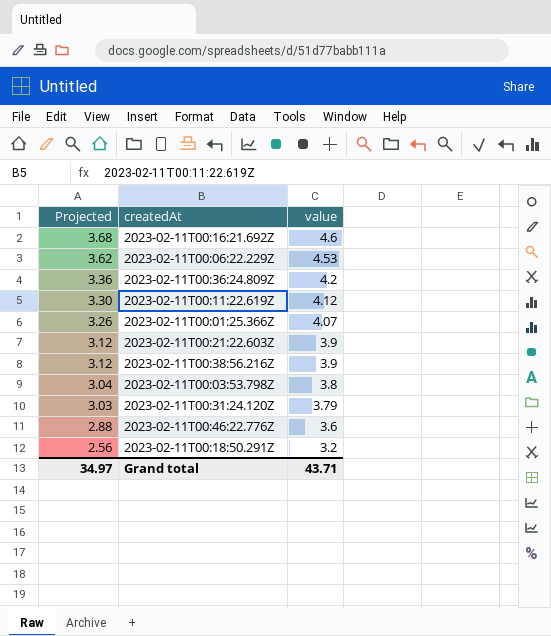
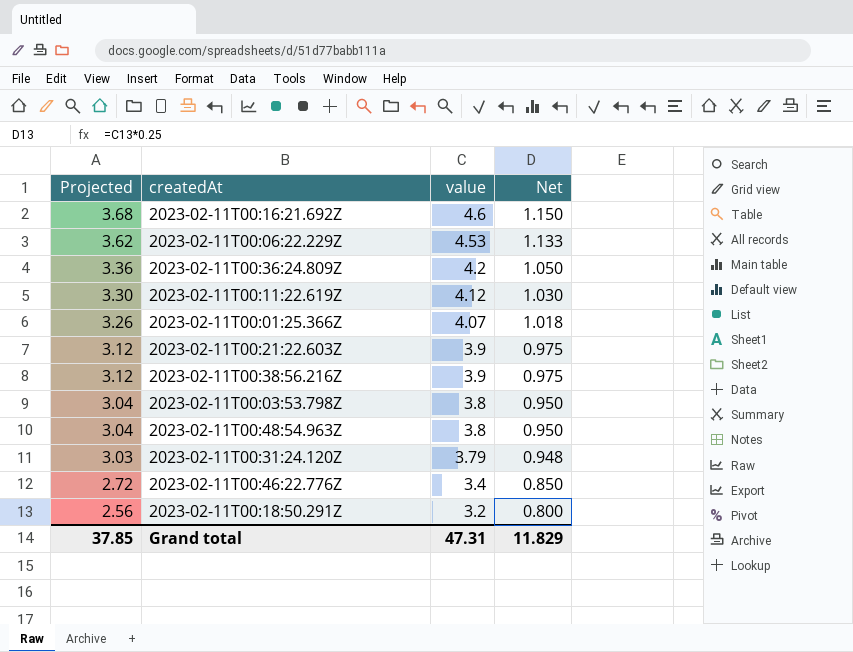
column Net | formula: none -> [value] * 0.25
row 2023-02-11T00:48:54.963Z: none -> 3.04 | 3.8 | 0.950
2023-02-11T00:46:22.776Z | Projected: 2.88 -> 2.72
2023-02-11T00:46:22.776Z | value: 3.6 -> 3.4
Grand total | Projected: 34.97 -> 37.85
Grand total | value: 43.71 -> 47.31

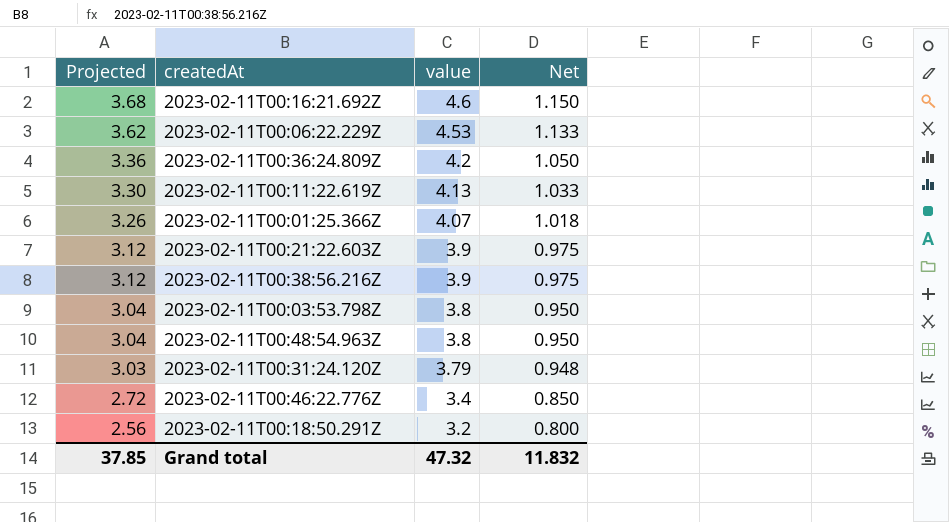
2023-02-11T00:11:22.619Z | value: 4.12 -> 4.13
2023-02-11T00:11:22.619Z | Net: 1.030 -> 1.033
Grand total | value: 47.31 -> 47.32
Grand total | Net: 11.829 -> 11.832

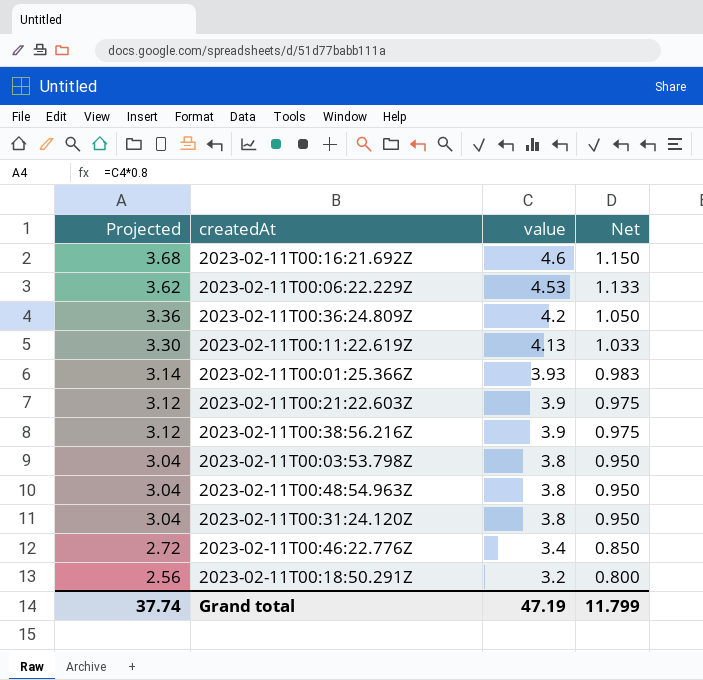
2023-02-11T00:01:25.366Z | Projected: 3.26 -> 3.14
2023-02-11T00:01:25.366Z | value: 4.07 -> 3.93
2023-02-11T00:01:25.366Z | Net: 1.018 -> 0.983
2023-02-11T00:31:24.120Z | Projected: 3.03 -> 3.04
2023-02-11T00:31:24.120Z | value: 3.79 -> 3.8
2023-02-11T00:31:24.120Z | Net: 0.948 -> 0.950
Grand total | Projected: 37.85 -> 37.74
Grand total | value: 47.32 -> 47.19
Grand total | Net: 11.832 -> 11.799

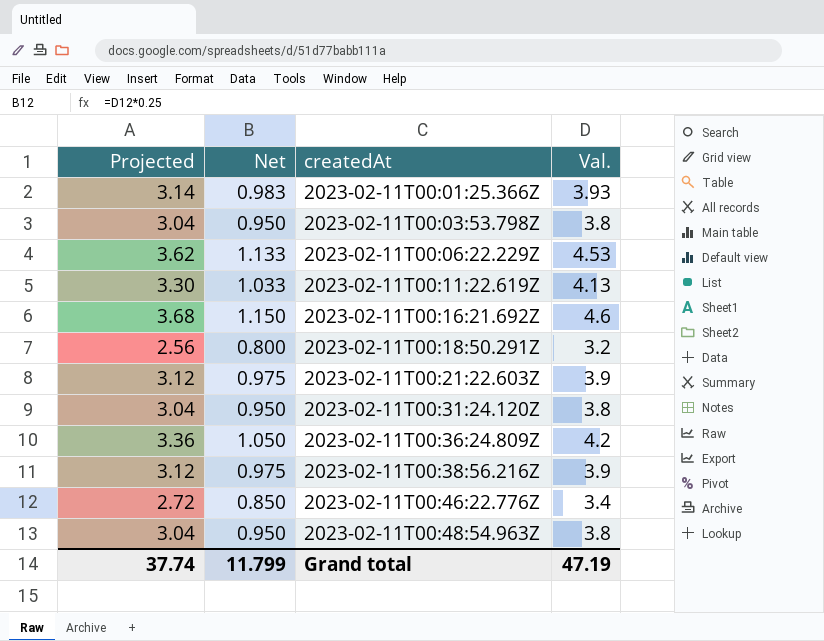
row order: Projected descending -> createdAt ascending
column Net | position: 4 -> 2
column name: value -> Val.

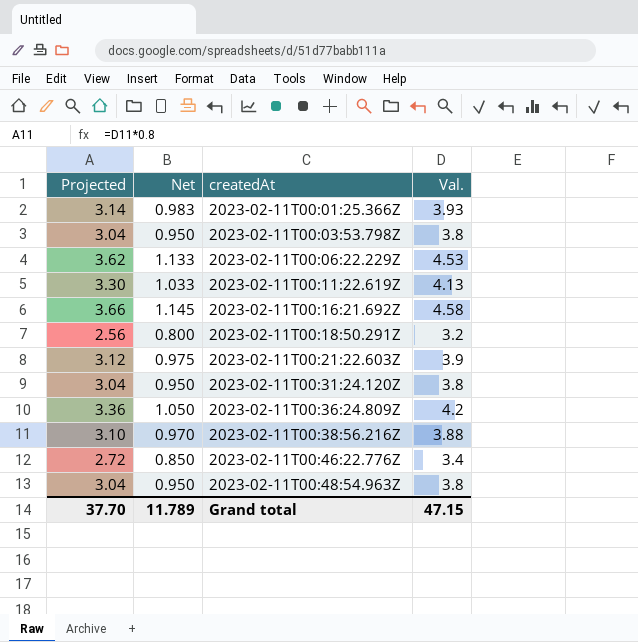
2023-02-11T00:16:21.692Z | Projected: 3.68 -> 3.66
2023-02-11T00:16:21.692Z | Net: 1.150 -> 1.145
2023-02-11T00:16:21.692Z | Val.: 4.6 -> 4.58
2023-02-11T00:38:56.216Z | Projected: 3.12 -> 3.10
2023-02-11T00:38:56.216Z | Net: 0.975 -> 0.970
2023-02-11T00:38:56.216Z | Val.: 3.9 -> 3.88
Grand total | Projected: 37.74 -> 37.70
Grand total | Net: 11.799 -> 11.789
Grand total | Val.: 47.19 -> 47.15

